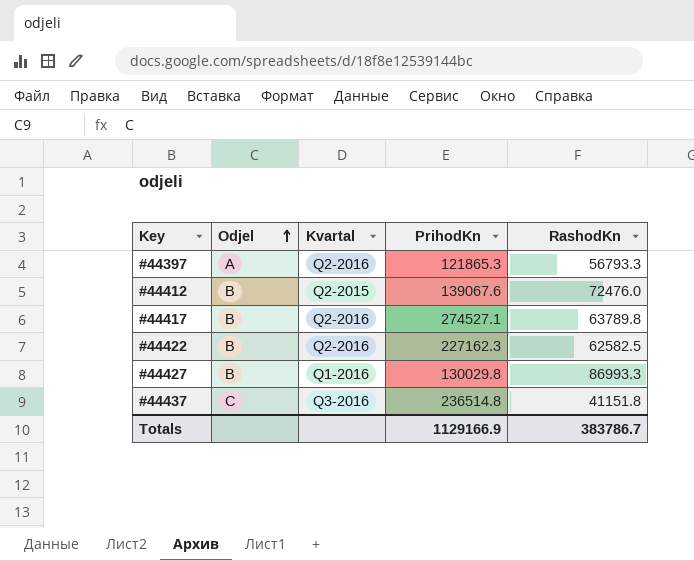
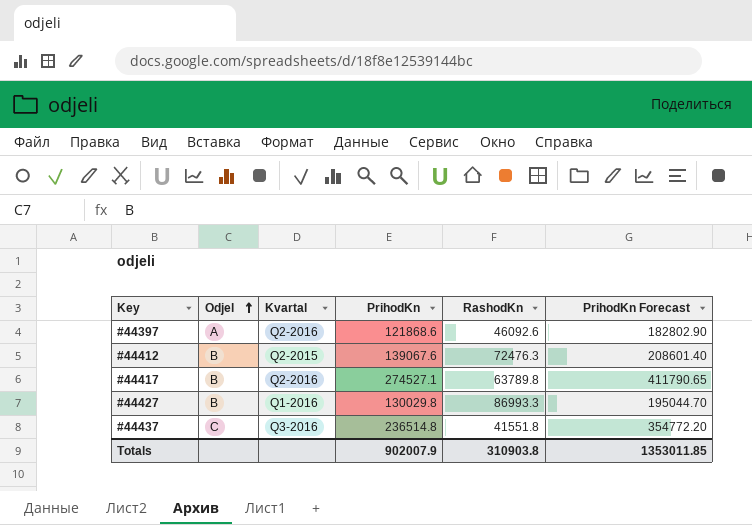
column PrihodKn Forecast | formula: none -> [PrihodKn] * 1.5
row #44422: B | Q2-2016 | 227162.3 | 62582.5 -> none
#44397 | PrihodKn: 121865.3 -> 121868.6
#44397 | RashodKn: 56793.3 -> 46092.6
#44412 | RashodKn: 72476.0 -> 72476.3
#44437 | RashodKn: 41151.8 -> 41551.8
Totals | PrihodKn: 1129166.9 -> 902007.9
Totals | RashodKn: 383786.7 -> 310903.8

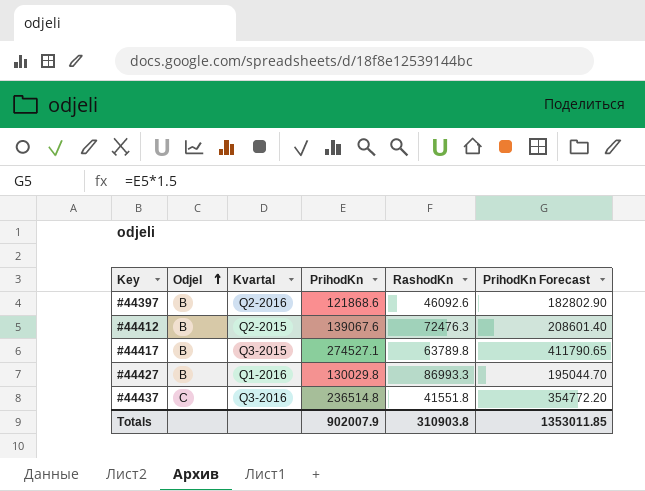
#44397 | Odjel: A -> B
#44417 | Kvartal: Q2-2016 -> Q3-2015

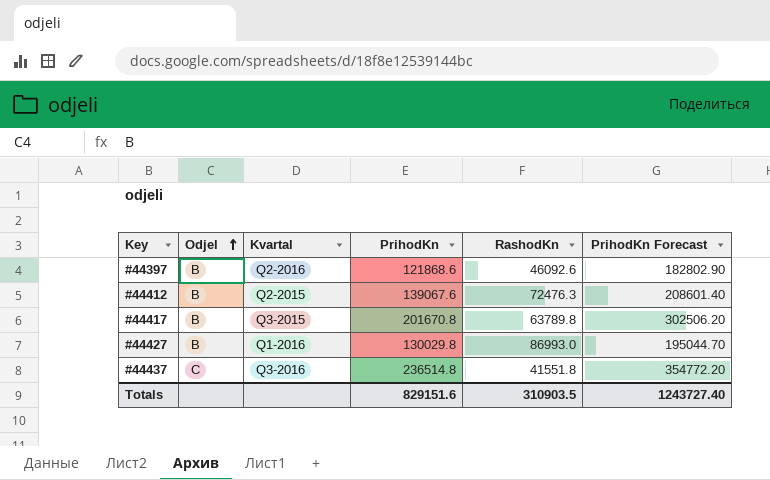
#44417 | PrihodKn: 274527.1 -> 201670.8
#44417 | PrihodKn Forecast: 411790.65 -> 302506.20
#44427 | RashodKn: 86993.3 -> 86993.0
Totals | PrihodKn: 902007.9 -> 829151.6
Totals | RashodKn: 310903.8 -> 310903.5
Totals | PrihodKn Forecast: 1353011.85 -> 1243727.40

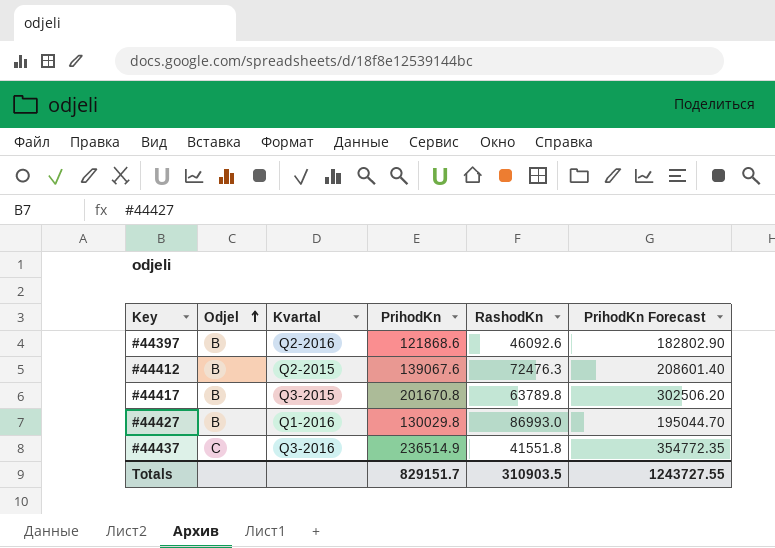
#44437 | PrihodKn: 236514.8 -> 236514.9
#44437 | PrihodKn Forecast: 354772.20 -> 354772.35
Totals | PrihodKn: 829151.6 -> 829151.7
Totals | PrihodKn Forecast: 1243727.40 -> 1243727.55

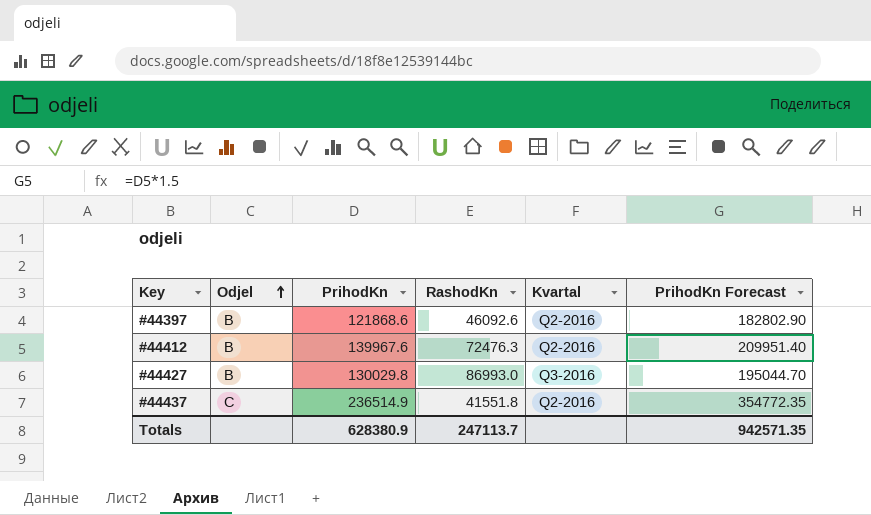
column Kvartal | position: 3 -> 5
row #44417: B | Q3-2015 | 201670.8 | 63789.8 | 302506.20 -> none
#44412 | PrihodKn: 139067.6 -> 139967.6
#44412 | Kvartal: Q2-2015 -> Q2-2016
#44412 | PrihodKn Forecast: 208601.40 -> 209951.40
#44427 | Kvartal: Q1-2016 -> Q3-2016
#44437 | Kvartal: Q3-2016 -> Q2-2016
Totals | PrihodKn: 829151.7 -> 628380.9
Totals | RashodKn: 310903.5 -> 247113.7
Totals | PrihodKn Forecast: 1243727.55 -> 942571.35

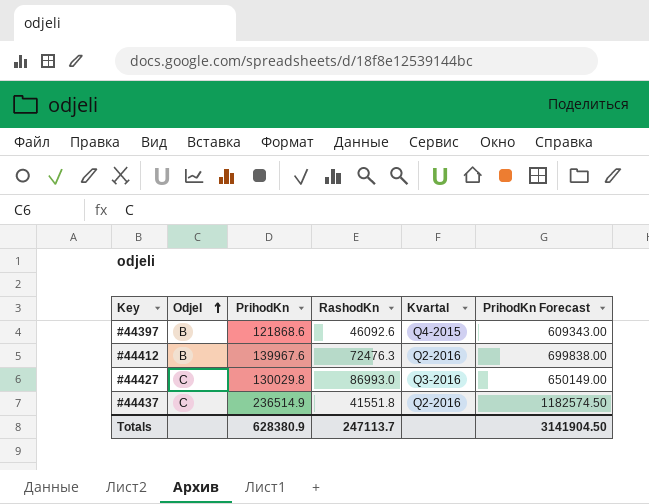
column PrihodKn Forecast | formula: [PrihodKn] * 1.5 -> [PrihodKn] * 5
#44397 | Kvartal: Q2-2016 -> Q4-2015
#44427 | Odjel: B -> C
Totals | PrihodKn Forecast: 942571.35 -> 3141904.50

